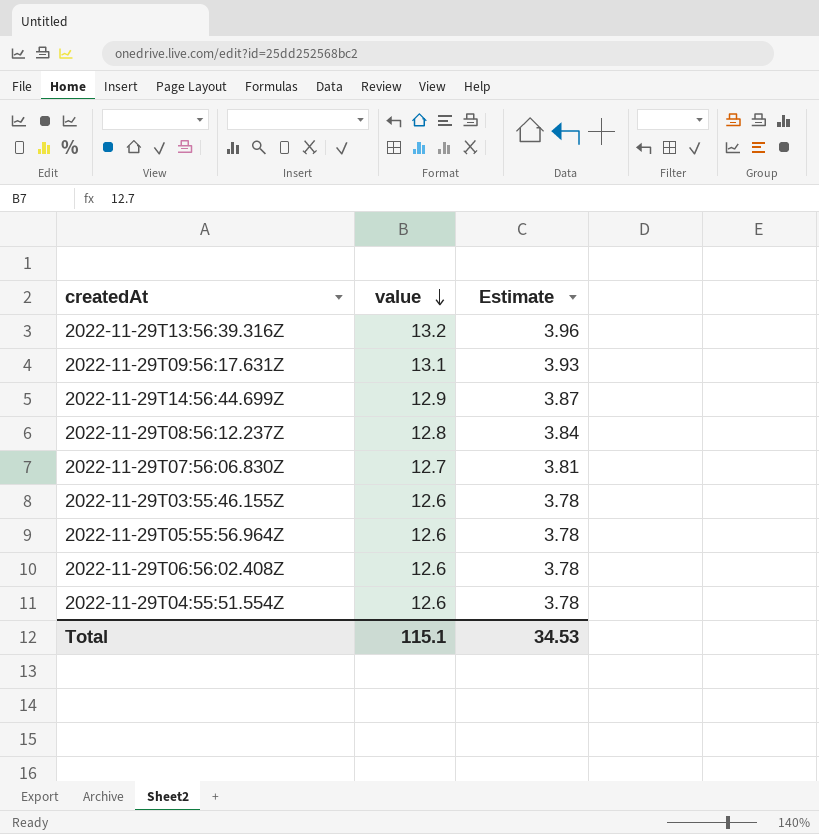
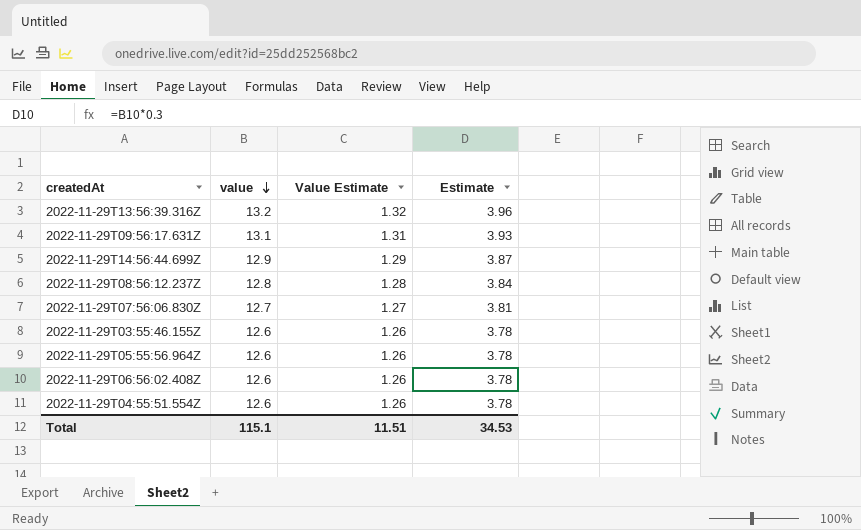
column Value Estimate | formula: none -> [value] * 0.1

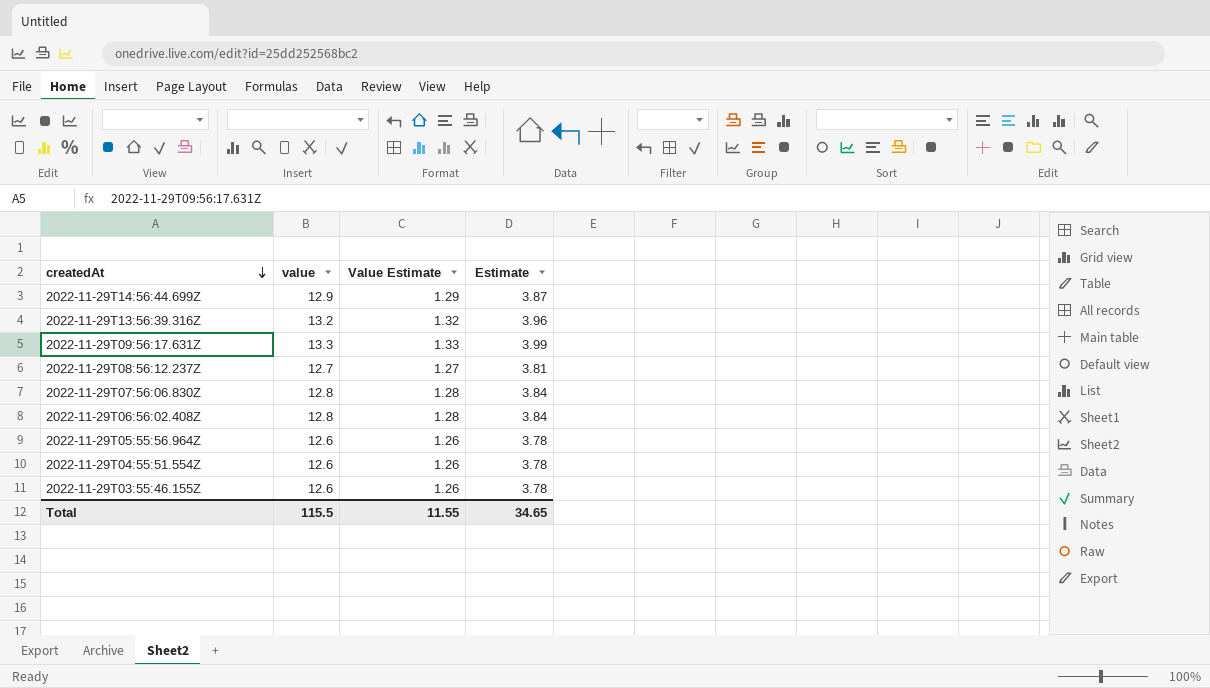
row order: value descending -> createdAt descending
2022-11-29T09:56:17.631Z | value: 13.1 -> 13.3
2022-11-29T09:56:17.631Z | Value Estimate: 1.31 -> 1.33
2022-11-29T09:56:17.631Z | Estimate: 3.93 -> 3.99
2022-11-29T08:56:12.237Z | value: 12.8 -> 12.7
2022-11-29T08:56:12.237Z | Value Estimate: 1.28 -> 1.27
2022-11-29T08:56:12.237Z | Estimate: 3.84 -> 3.81
2022-11-29T07:56:06.830Z | value: 12.7 -> 12.8
2022-11-29T07:56:06.830Z | Value Estimate: 1.27 -> 1.28
2022-11-29T07:56:06.830Z | Estimate: 3.81 -> 3.84
2022-11-29T06:56:02.408Z | value: 12.6 -> 12.8
2022-11-29T06:56:02.408Z | Value Estimate: 1.26 -> 1.28
2022-11-29T06:56:02.408Z | Estimate: 3.78 -> 3.84
Total | value: 115.1 -> 115.5
Total | Value Estimate: 11.51 -> 11.55
Total | Estimate: 34.53 -> 34.65

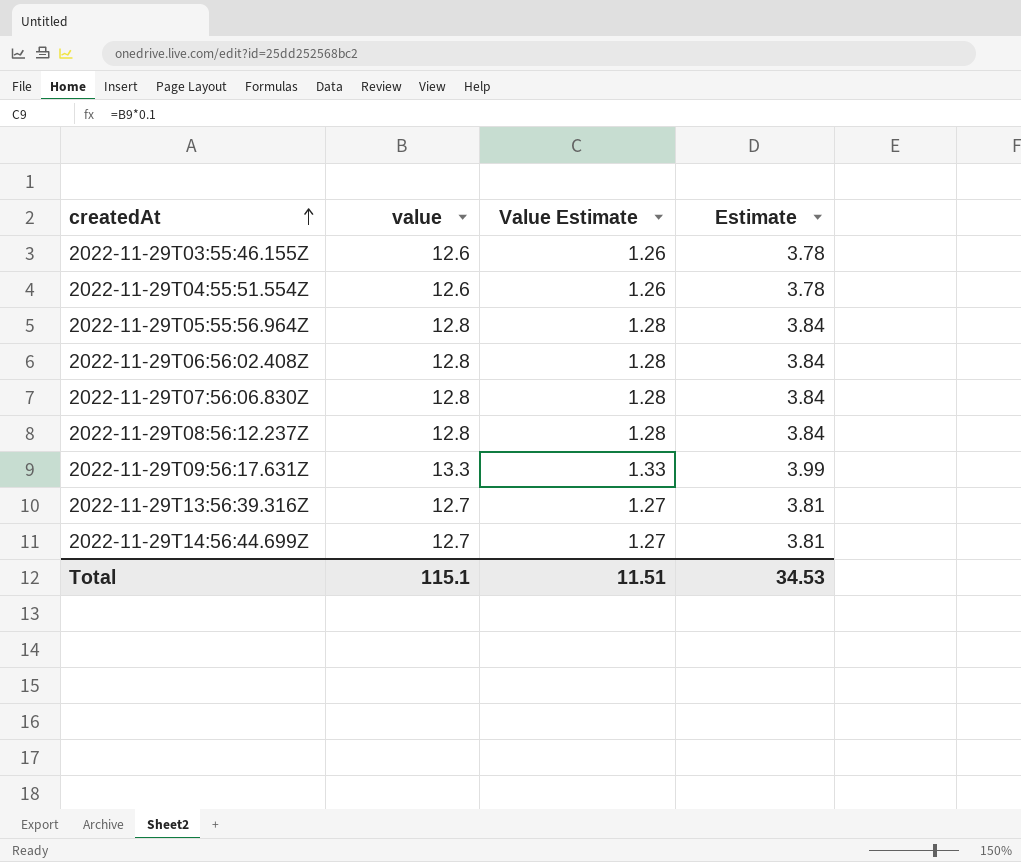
row order: createdAt descending -> createdAt ascending
2022-11-29T05:55:56.964Z | value: 12.6 -> 12.8
2022-11-29T05:55:56.964Z | Value Estimate: 1.26 -> 1.28
2022-11-29T05:55:56.964Z | Estimate: 3.78 -> 3.84
2022-11-29T08:56:12.237Z | value: 12.7 -> 12.8
2022-11-29T08:56:12.237Z | Value Estimate: 1.27 -> 1.28
2022-11-29T08:56:12.237Z | Estimate: 3.81 -> 3.84
2022-11-29T13:56:39.316Z | value: 13.2 -> 12.7
2022-11-29T13:56:39.316Z | Value Estimate: 1.32 -> 1.27
2022-11-29T13:56:39.316Z | Estimate: 3.96 -> 3.81
2022-11-29T14:56:44.699Z | value: 12.9 -> 12.7
2022-11-29T14:56:44.699Z | Value Estimate: 1.29 -> 1.27
2022-11-29T14:56:44.699Z | Estimate: 3.87 -> 3.81
Total | value: 115.5 -> 115.1
Total | Value Estimate: 11.55 -> 11.51
Total | Estimate: 34.65 -> 34.53

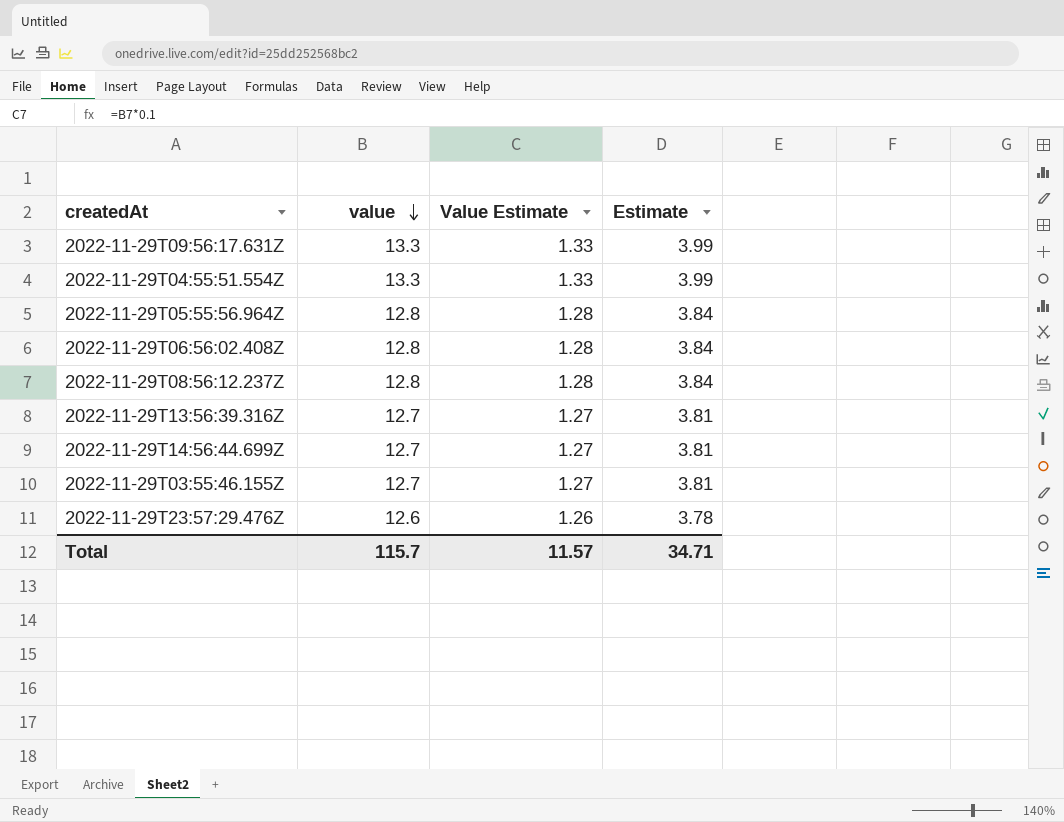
row order: createdAt ascending -> value descending
row 2022-11-29T07:56:06.830Z: 12.8 | 1.28 | 3.84 -> none
2022-11-29T04:55:51.554Z | value: 12.6 -> 13.3
2022-11-29T04:55:51.554Z | Value Estimate: 1.26 -> 1.33
2022-11-29T04:55:51.554Z | Estimate: 3.78 -> 3.99
2022-11-29T03:55:46.155Z | value: 12.6 -> 12.7
2022-11-29T03:55:46.155Z | Value Estimate: 1.26 -> 1.27
2022-11-29T03:55:46.155Z | Estimate: 3.78 -> 3.81
row 2022-11-29T23:57:29.476Z: none -> 12.6 | 1.26 | 3.78
Total | value: 115.1 -> 115.7
Total | Value Estimate: 11.51 -> 11.57
Total | Estimate: 34.53 -> 34.71

